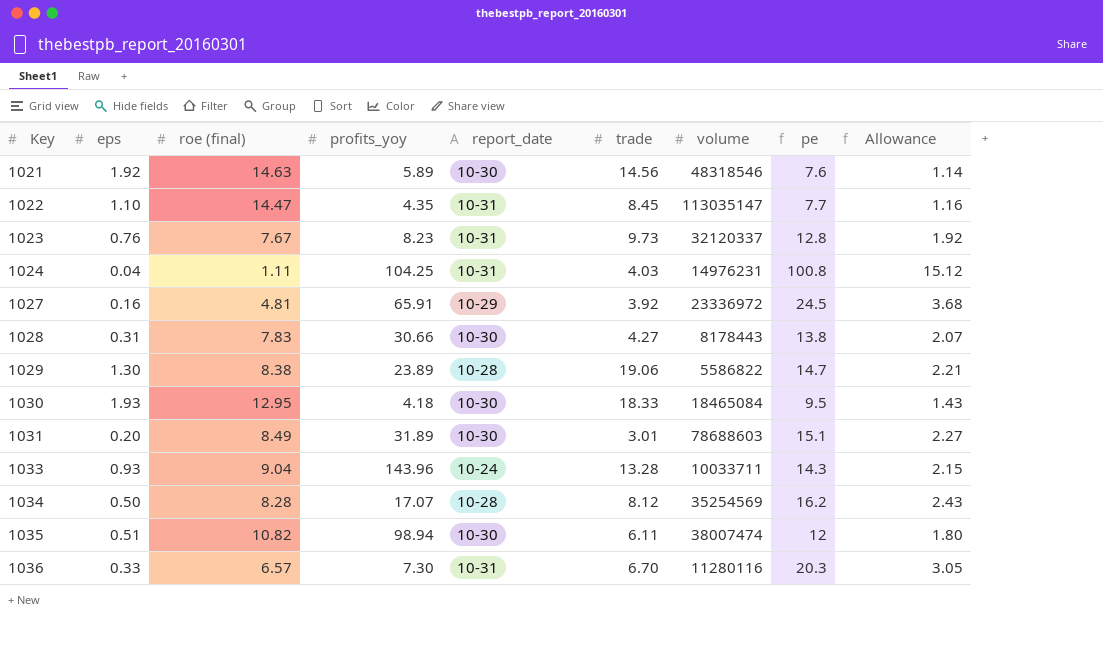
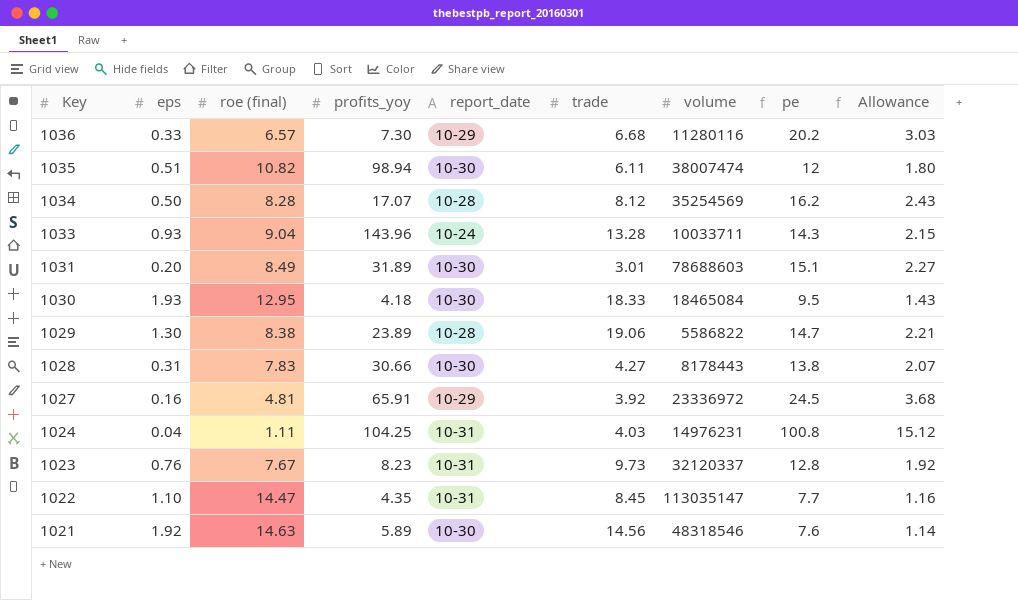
row order: Key ascending -> Key descending
1036 | report_date: 10-31 -> 10-29
1036 | trade: 6.70 -> 6.68
1036 | pe: 20.3 -> 20.2
1036 | Allowance: 3.05 -> 3.03

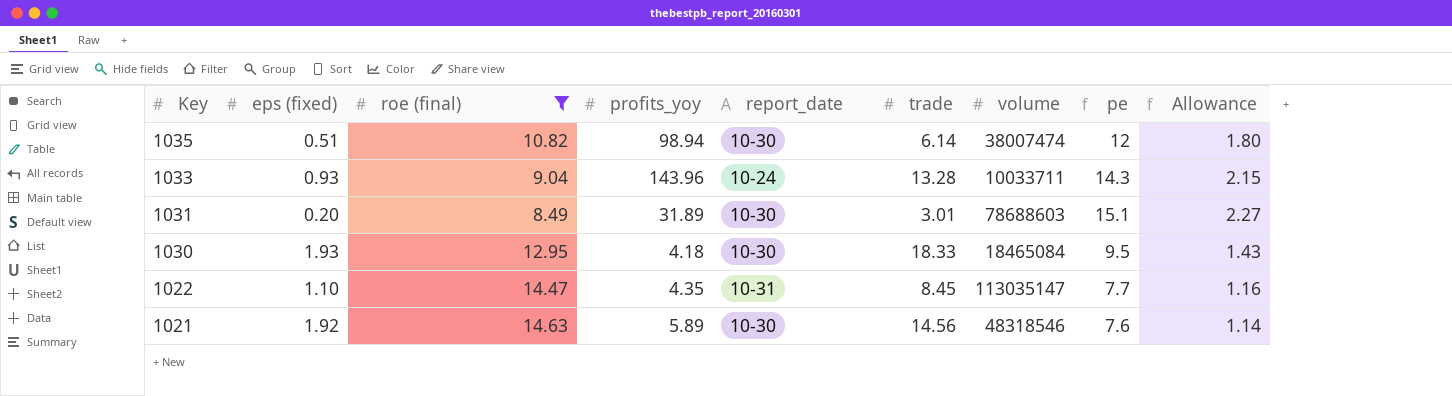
filter: none -> roe (final) >= 8.49
column name: eps -> eps (fixed)
1035 | trade: 6.11 -> 6.14

